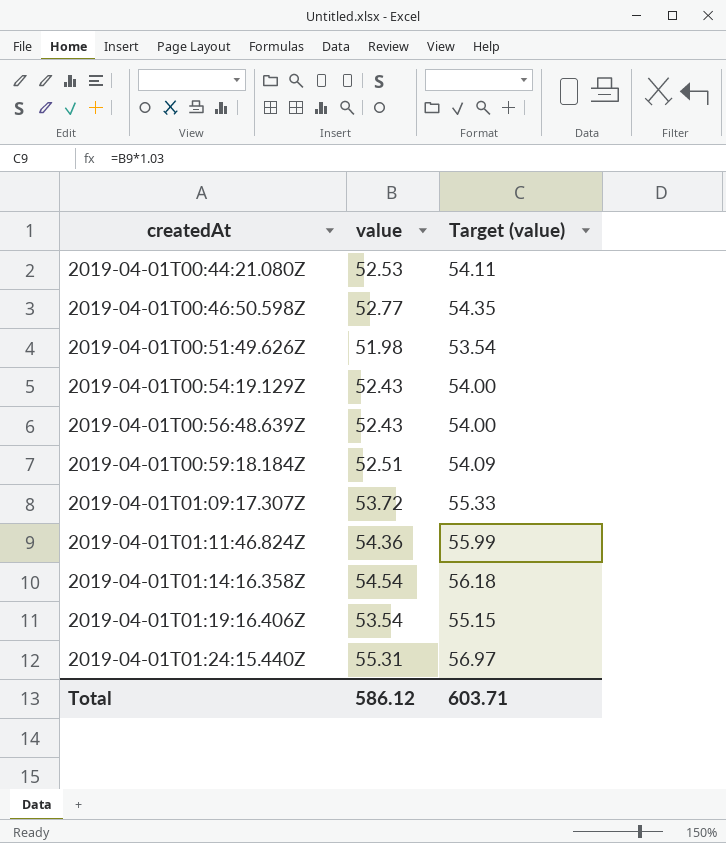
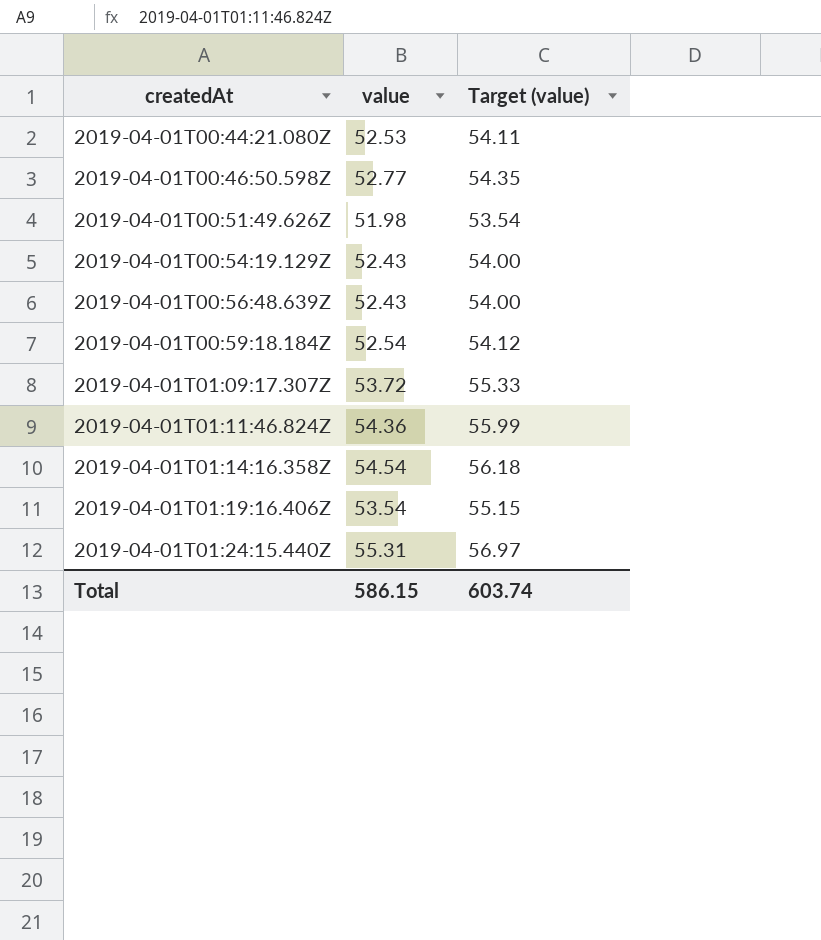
2019-04-01T00:59:18.184Z | value: 52.51 -> 52.54
2019-04-01T00:59:18.184Z | Target (value): 54.09 -> 54.12
Total | value: 586.12 -> 586.15
Total | Target (value): 603.71 -> 603.74

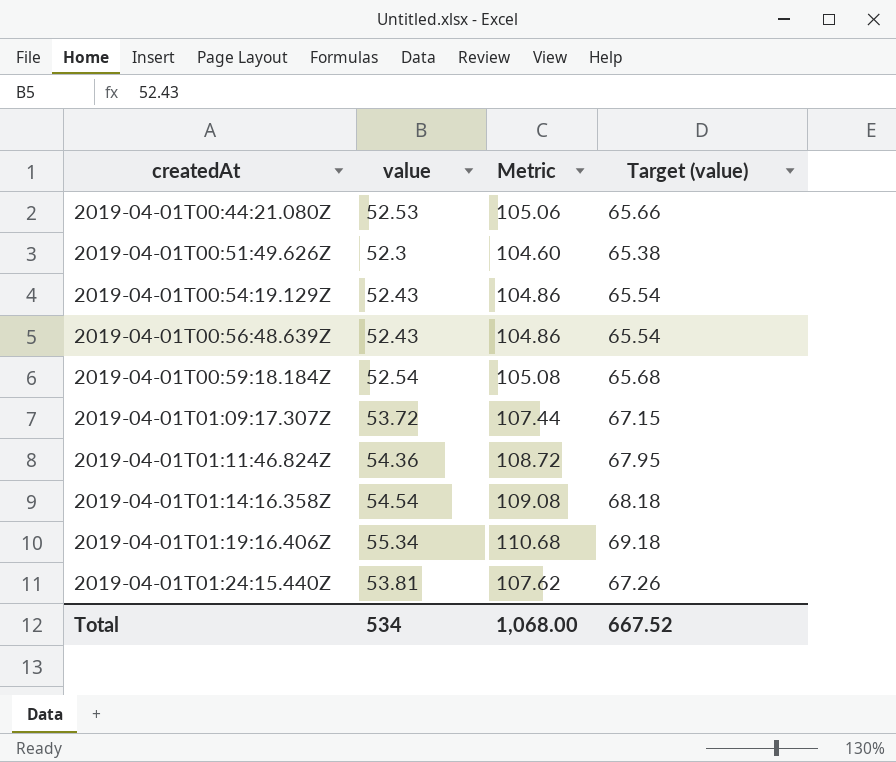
column Metric | formula: none -> [value] * 2
column Target (value) | formula: [value] * 1.03 -> [value] * 1.25
row 2019-04-01T00:46:50.598Z: 52.77 | 54.35 -> none
2019-04-01T00:51:49.626Z | value: 51.98 -> 52.3
2019-04-01T01:19:16.406Z | value: 53.54 -> 55.34
2019-04-01T01:24:15.440Z | value: 55.31 -> 53.81
Total | value: 586.15 -> 534
Total | Target (value): 603.74 -> 667.52

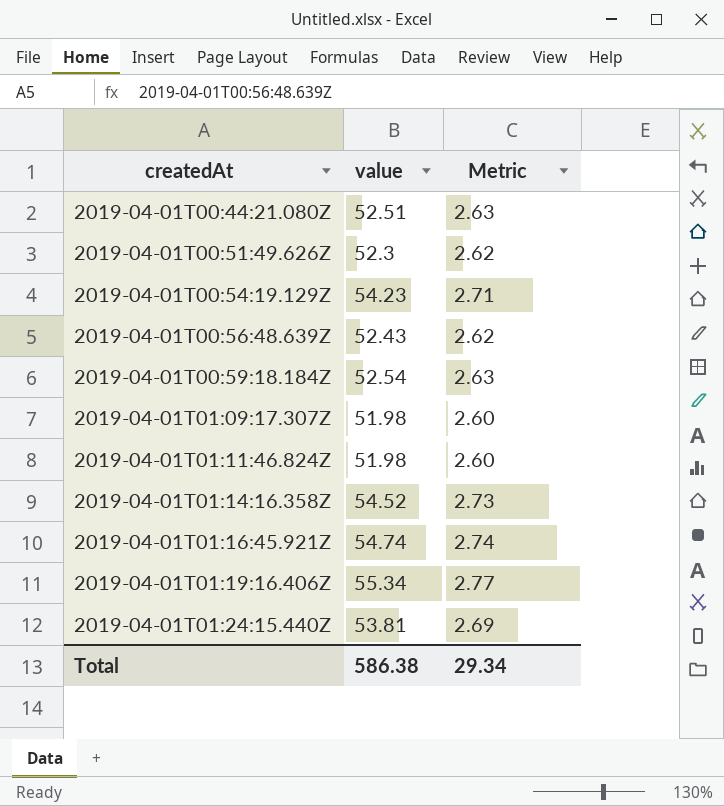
column Target (value) | formula: [value] * 1.25 -> none
column Metric | formula: [value] * 2 -> [value] * 0.05
2019-04-01T00:44:21.080Z | value: 52.53 -> 52.51
2019-04-01T00:54:19.129Z | value: 52.43 -> 54.23
2019-04-01T01:09:17.307Z | value: 53.72 -> 51.98
2019-04-01T01:11:46.824Z | value: 54.36 -> 51.98
2019-04-01T01:14:16.358Z | value: 54.54 -> 54.52
row 2019-04-01T01:16:45.921Z: none -> 54.74 | 2.74
Total | value: 534 -> 586.38
Total | Metric: 1,068.00 -> 29.34

